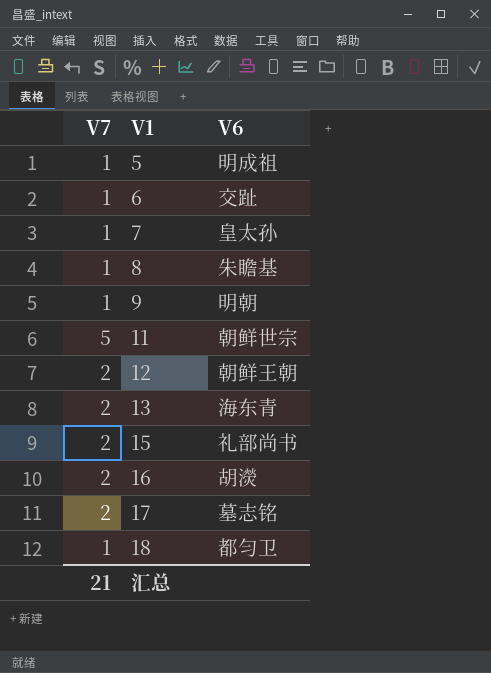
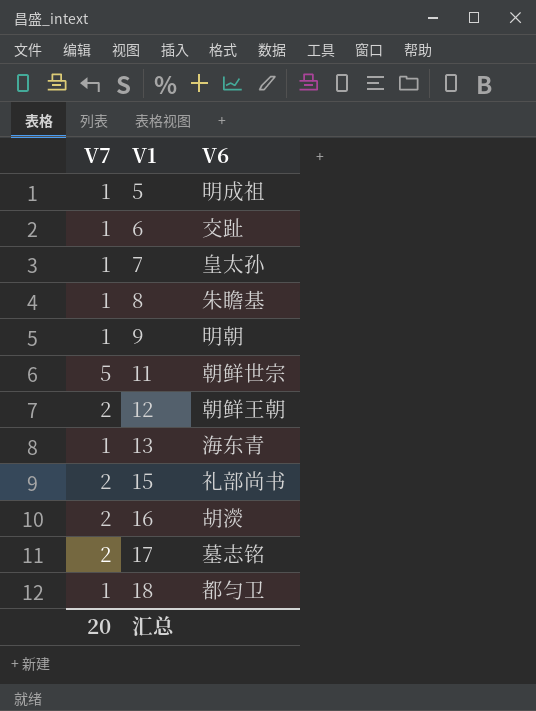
13 | V7: 2 -> 1
汇总 | V7: 21 -> 20

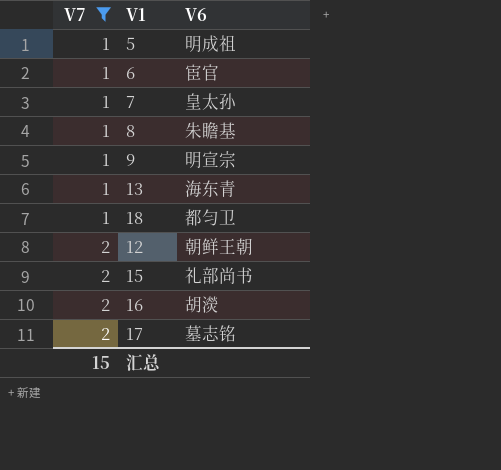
filter: none -> V7 != 5
row order: V1 ascending -> V7 ascending
6 | V6: 交趾 -> 宦官
9 | V6: 明朝 -> 明宣宗
汇总 | V7: 20 -> 15

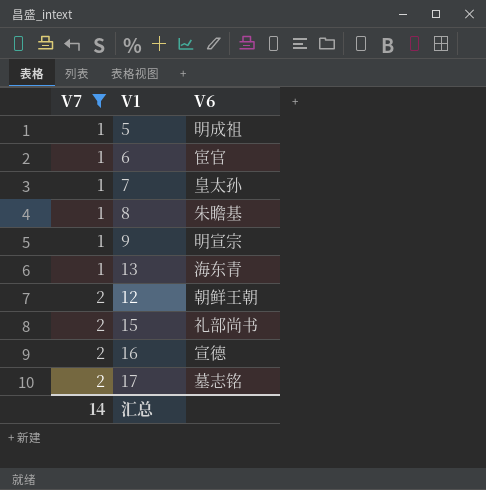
row 18: 1 | 都匀卫 -> none
16 | V6: 胡濙 -> 宣德
汇总 | V7: 15 -> 14

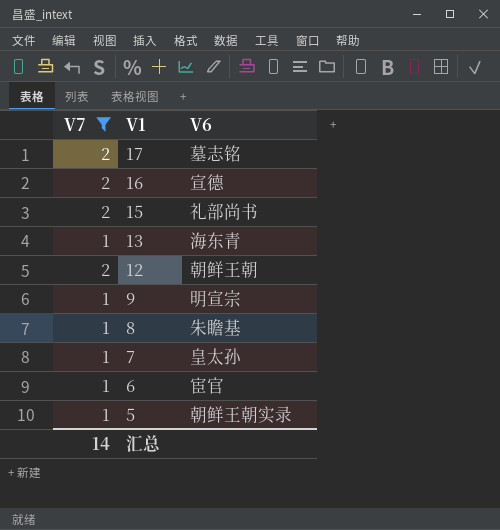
row order: V7 ascending -> V1 descending
5 | V6: 明成祖 -> 朝鲜王朝实录

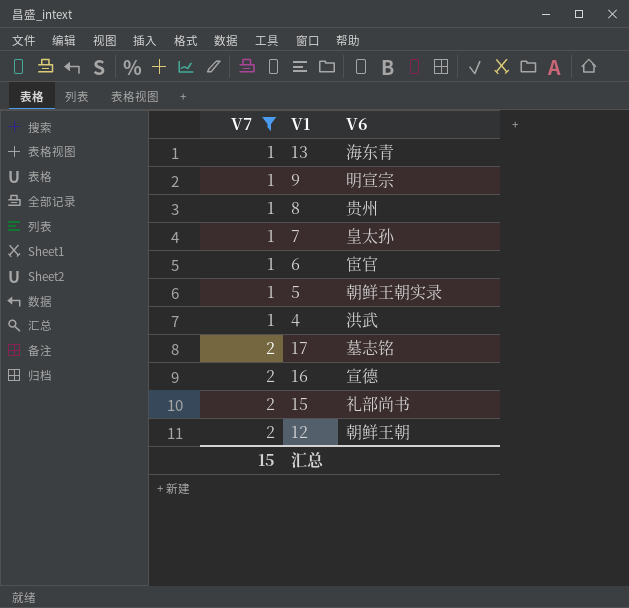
row order: V1 descending -> V7 ascending
8 | V6: 朱瞻基 -> 贵州
row 4: none -> 1 | 洪武
汇总 | V7: 14 -> 15

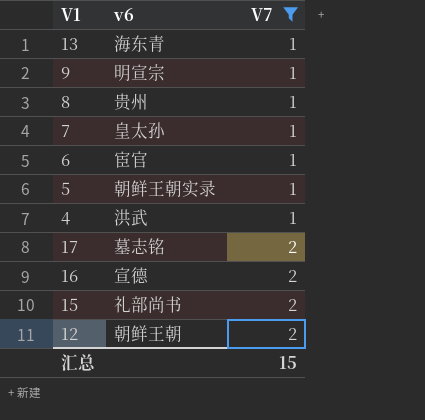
column name: V6 -> v6
column V7 | position: 1 -> 3

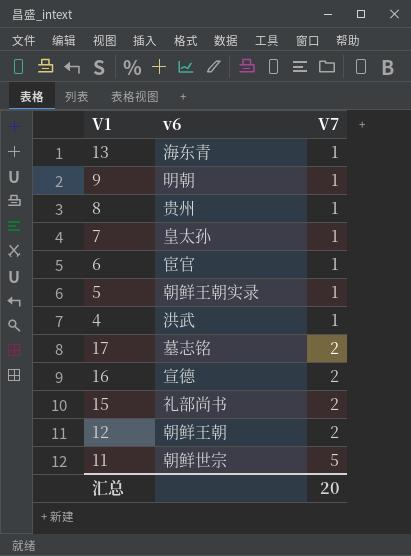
filter: V7 != 5 -> none
9 | v6: 明宣宗 -> 明朝
汇总 | V7: 15 -> 20

